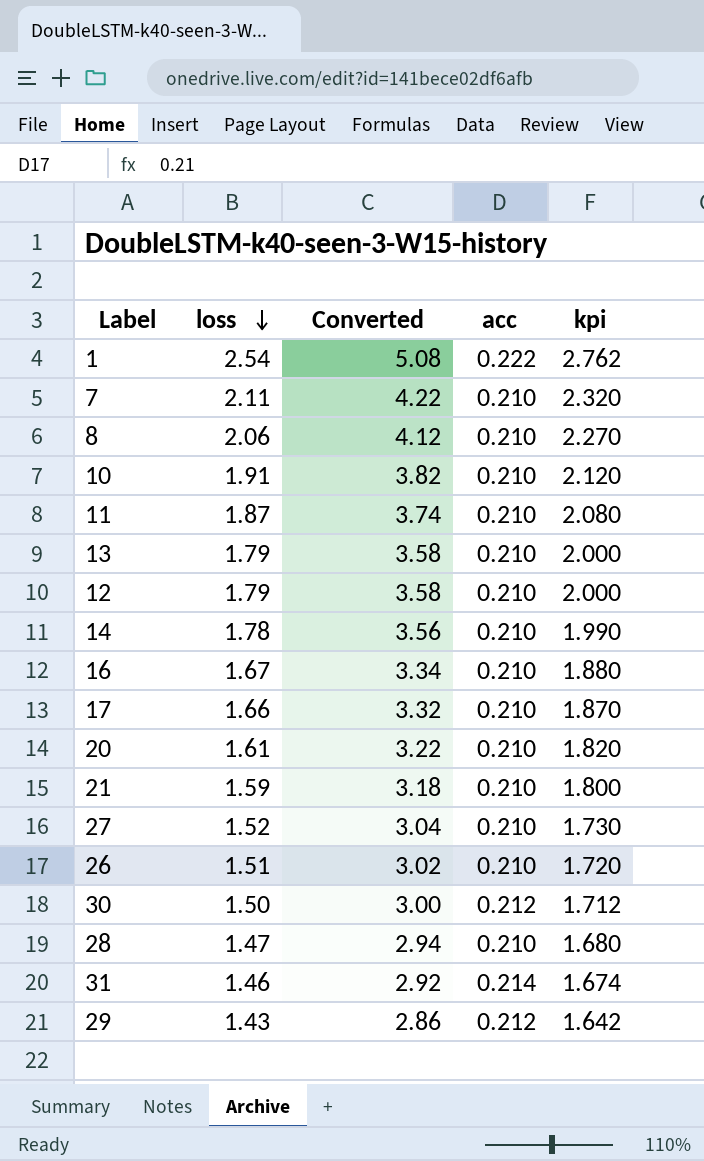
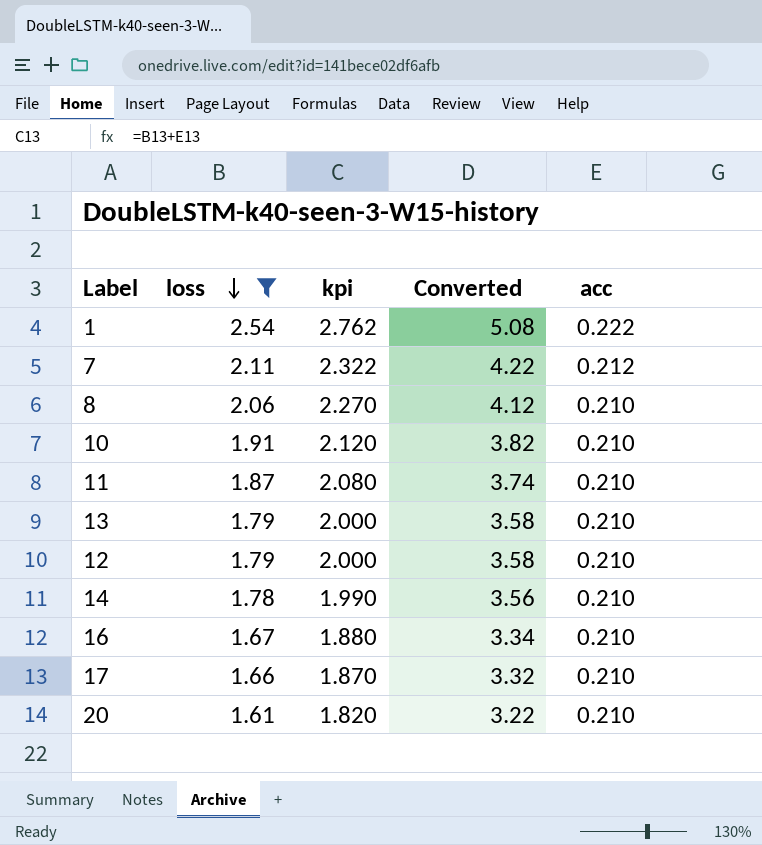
filter: none -> loss >= 1.61
column kpi | position: 5 -> 3
7 | kpi: 2.320 -> 2.322
7 | acc: 0.210 -> 0.212

